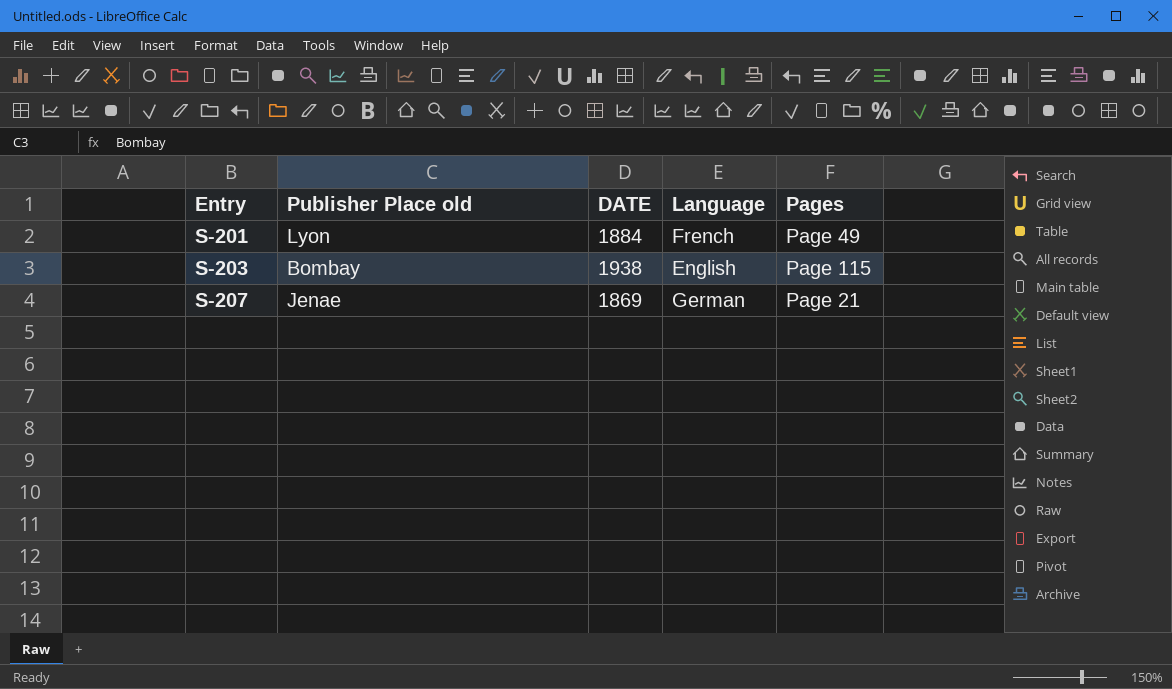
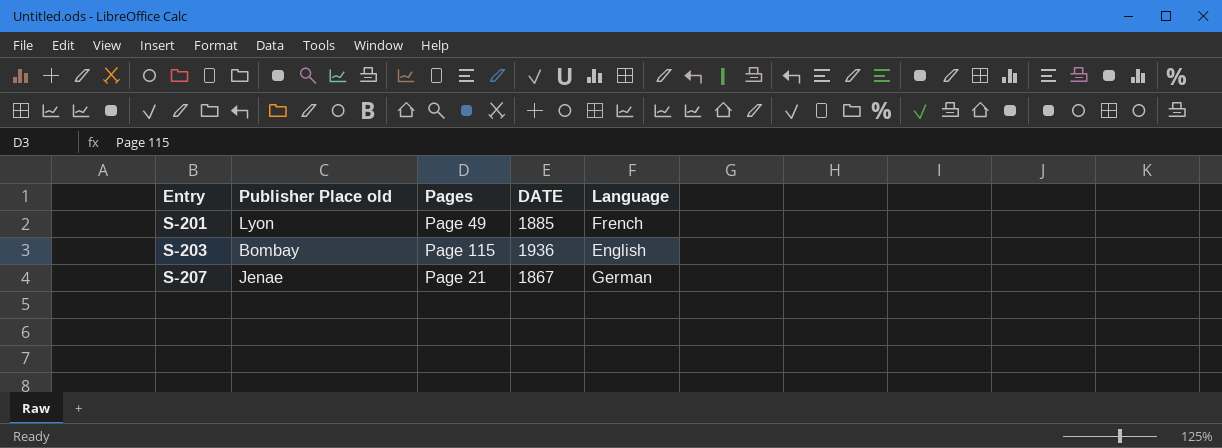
column Pages | position: 5 -> 3
S-201 | DATE: 1884 -> 1885
S-203 | DATE: 1938 -> 1936
S-207 | DATE: 1869 -> 1867

